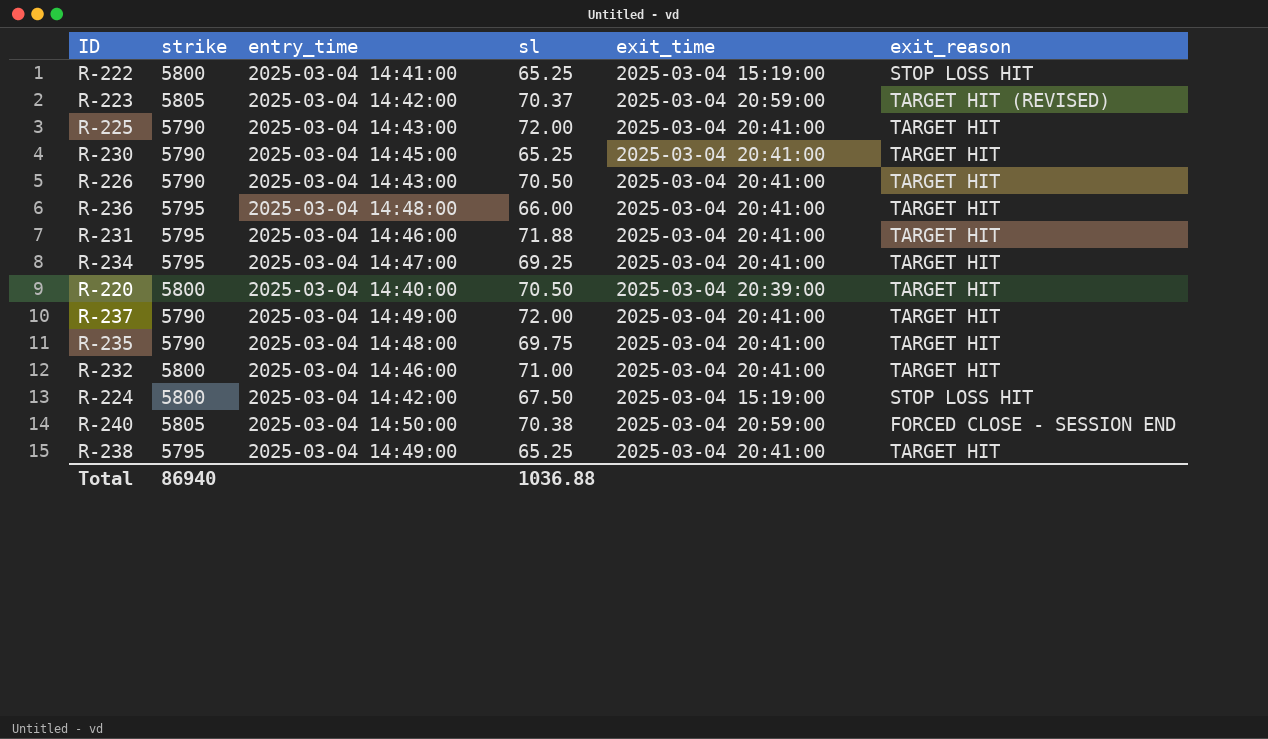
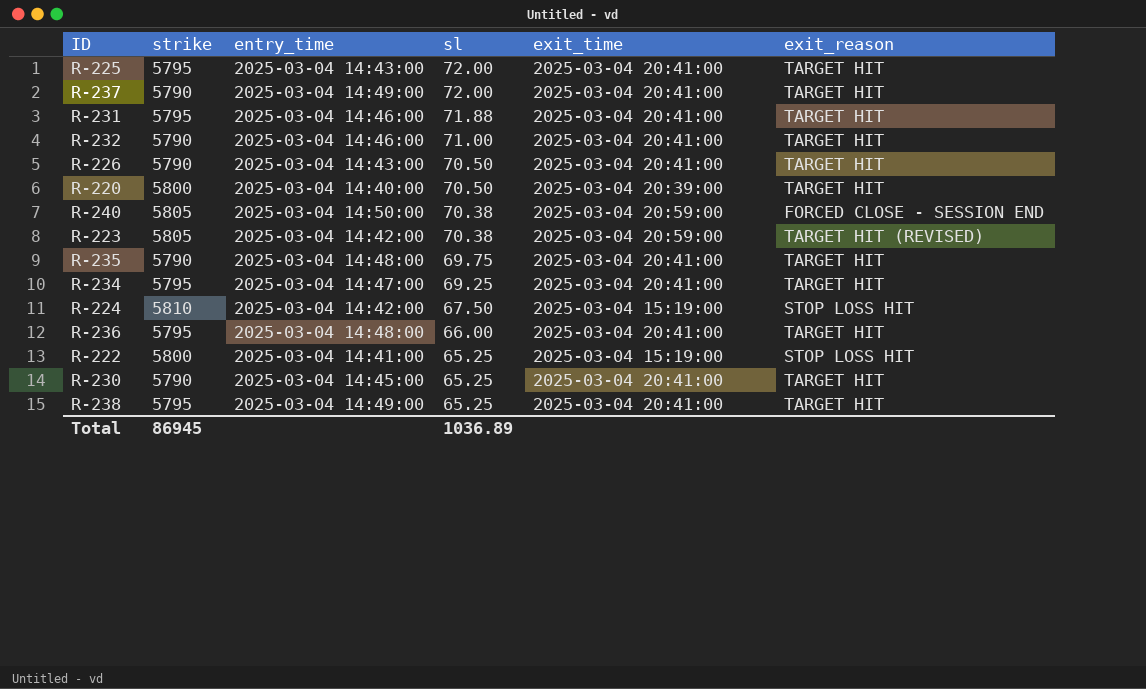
row order: none -> sl descending
R-225 | strike: 5790 -> 5795
R-232 | strike: 5800 -> 5790
R-223 | sl: 70.37 -> 70.38
R-224 | strike: 5800 -> 5810
Total | strike: 86940 -> 86945
Total | sl: 1036.88 -> 1036.89

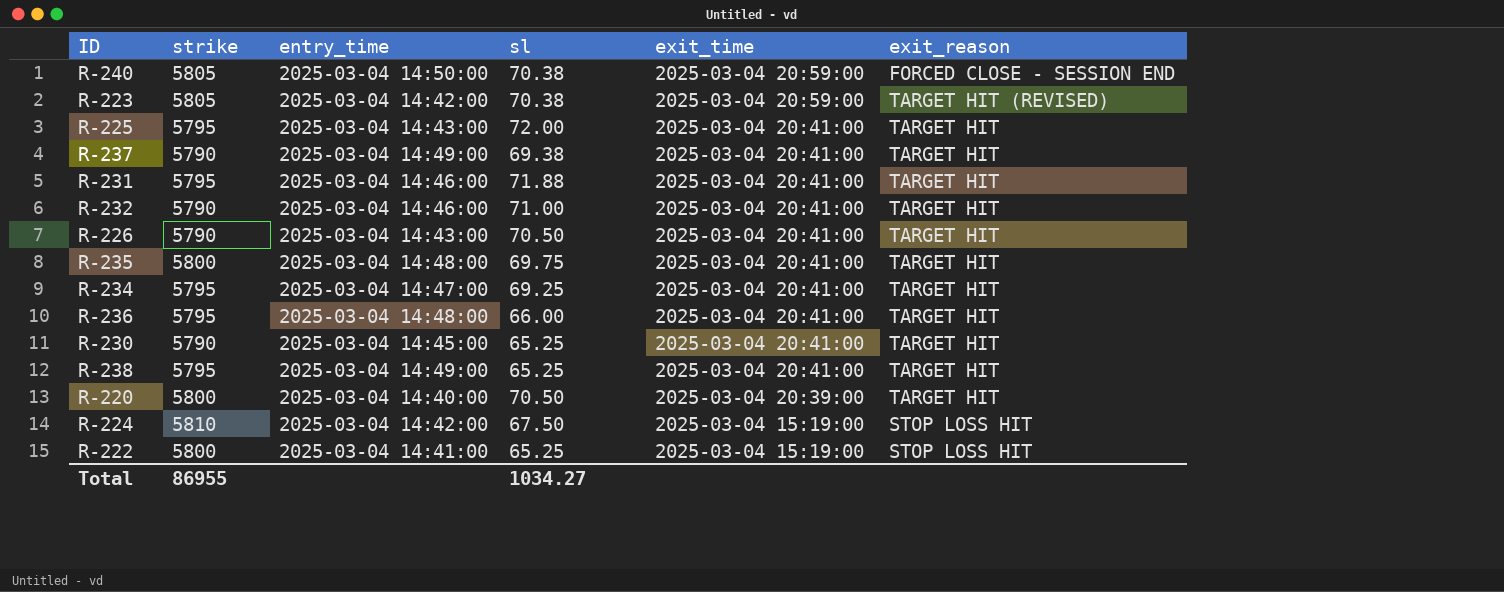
row order: sl descending -> exit_time descending
R-237 | sl: 72.00 -> 69.38
R-235 | strike: 5790 -> 5800
Total | strike: 86945 -> 86955
Total | sl: 1036.89 -> 1034.27

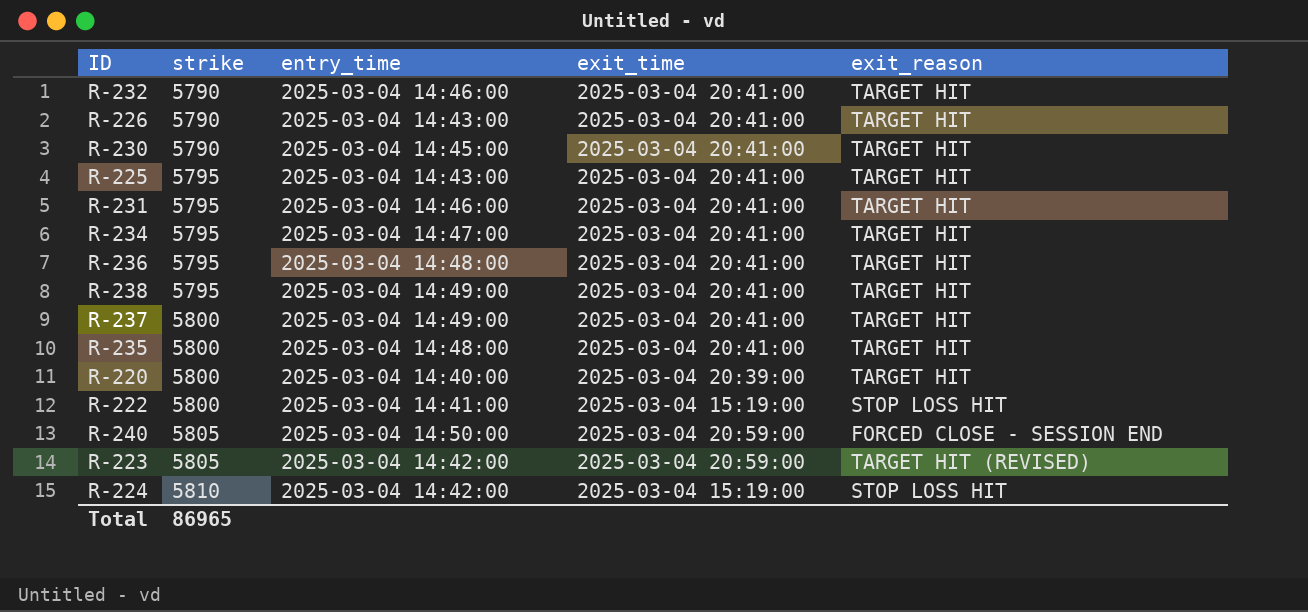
row order: exit_time descending -> strike ascending
column sl | position: 4 -> none
R-237 | strike: 5790 -> 5800
Total | strike: 86955 -> 86965

